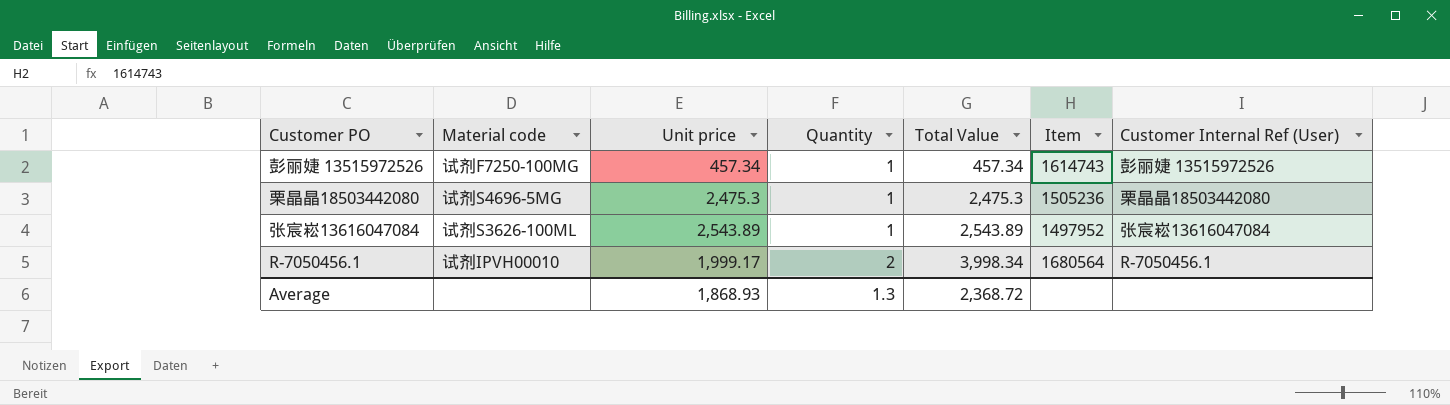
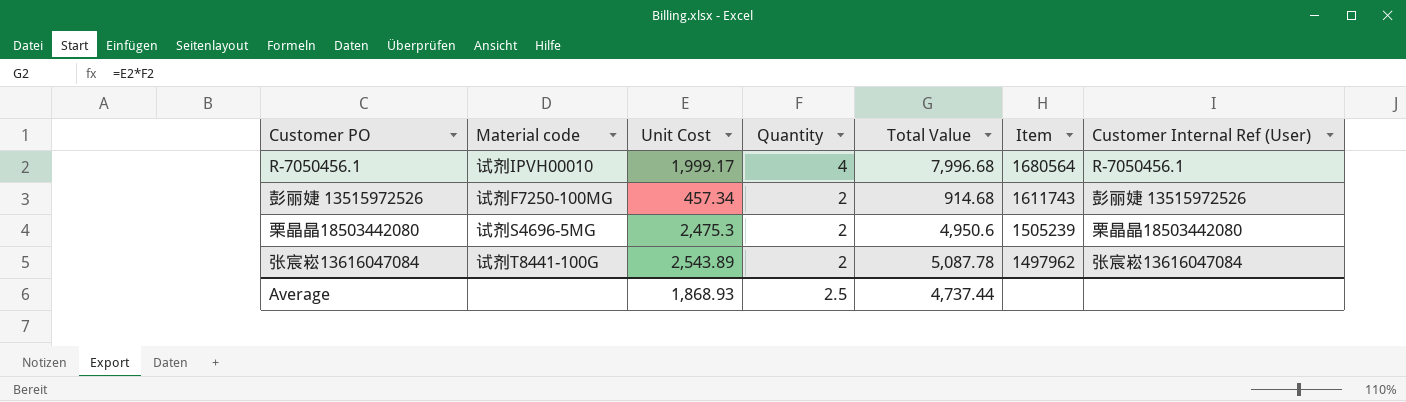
row order: Quantity ascending -> Quantity descending
column name: Unit price -> Unit Cost
R-7050456.1 | Quantity: 2 -> 4
R-7050456.1 | Total Value: 3,998.34 -> 7,996.68
彭丽婕 13515972526 | Quantity: 1 -> 2
彭丽婕 13515972526 | Total Value: 457.34 -> 914.68
彭丽婕 13515972526 | Item: 1614743 -> 1611743
栗晶晶18503442080 | Quantity: 1 -> 2
栗晶晶18503442080 | Total Value: 2,475.3 -> 4,950.6
栗晶晶18503442080 | Item: 1505236 -> 1505239
张宸崧13616047084 | Material code: 试剂S3626-100ML -> 试剂T8441-100G
张宸崧13616047084 | Quantity: 1 -> 2
张宸崧13616047084 | Total Value: 2,543.89 -> 5,087.78
张宸崧13616047084 | Item: 1497952 -> 1497962
Average | Quantity: 1.3 -> 2.5
Average | Total Value: 2,368.72 -> 4,737.44

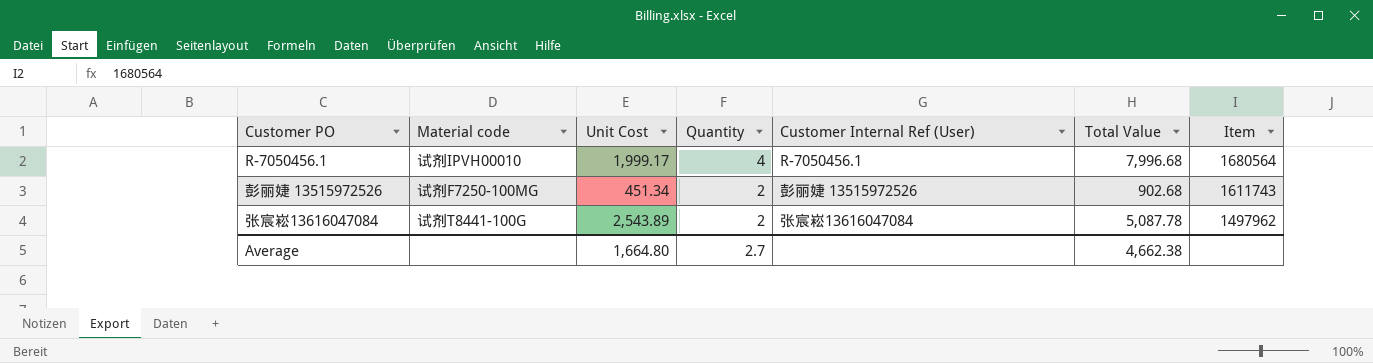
column Customer Internal Ref (User) | position: 7 -> 5
row 栗晶晶18503442080: 试剂S4696-5MG | 2,475.3 | 2 | 4,950.6 | 1505239 | 栗晶晶18503442080 -> none
彭丽婕 13515972526 | Unit Cost: 457.34 -> 451.34
彭丽婕 13515972526 | Total Value: 914.68 -> 902.68
Average | Unit Cost: 1,868.93 -> 1,664.80
Average | Quantity: 2.5 -> 2.7
Average | Total Value: 4,737.44 -> 4,662.38

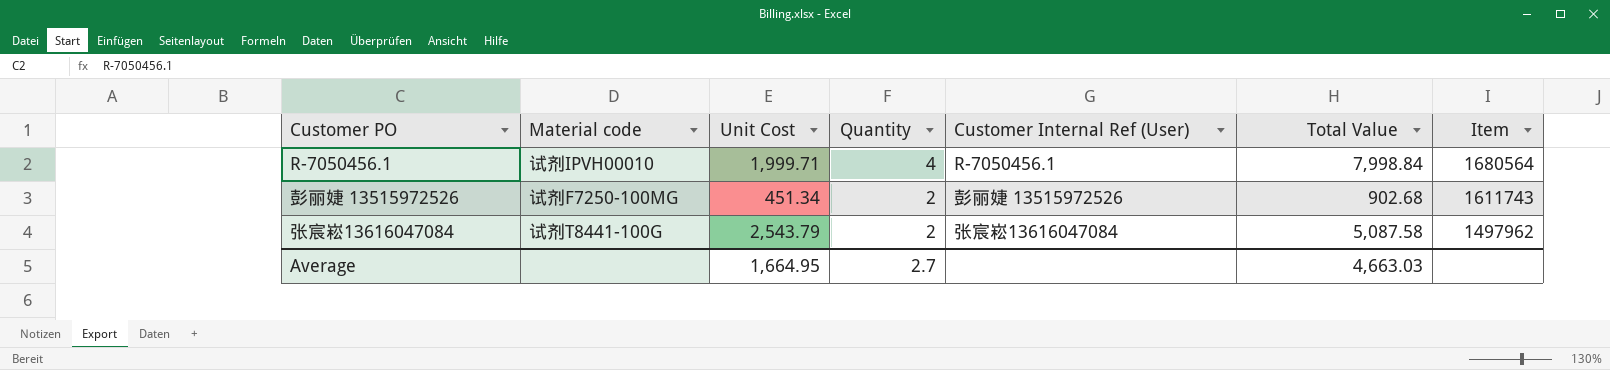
R-7050456.1 | Unit Cost: 1,999.17 -> 1,999.71
R-7050456.1 | Total Value: 7,996.68 -> 7,998.84
张宸崧13616047084 | Unit Cost: 2,543.89 -> 2,543.79
张宸崧13616047084 | Total Value: 5,087.78 -> 5,087.58
Average | Unit Cost: 1,664.80 -> 1,664.95
Average | Total Value: 4,662.38 -> 4,663.03

